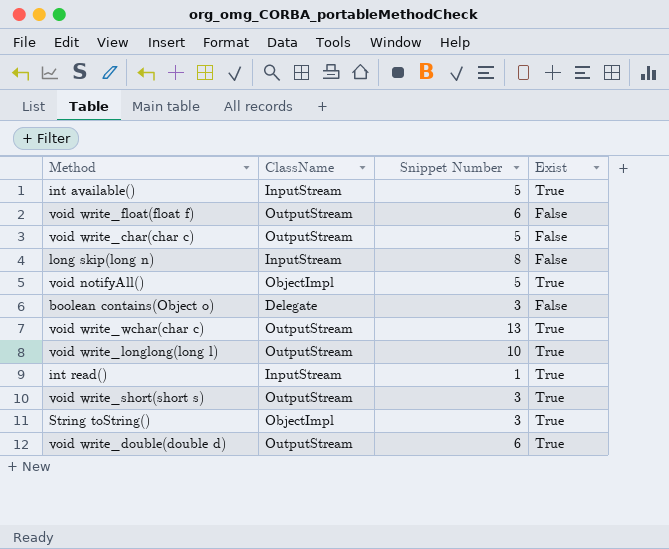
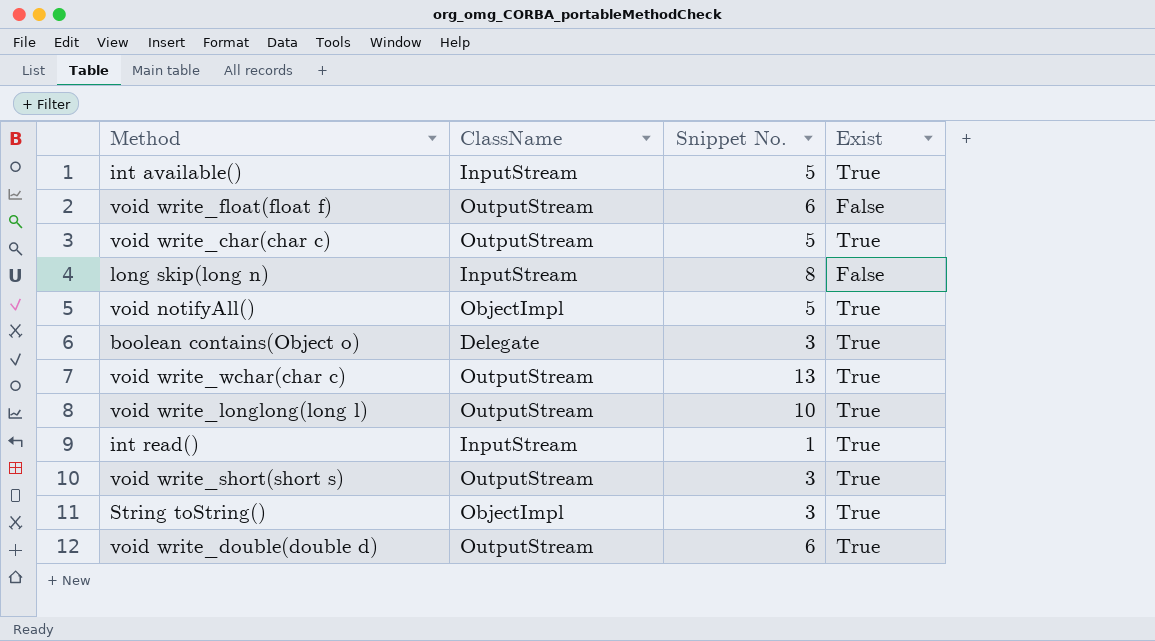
column name: Snippet Number -> Snippet No.
void write_char(char c) | Exist: False -> True
boolean contains(Object o) | Exist: False -> True

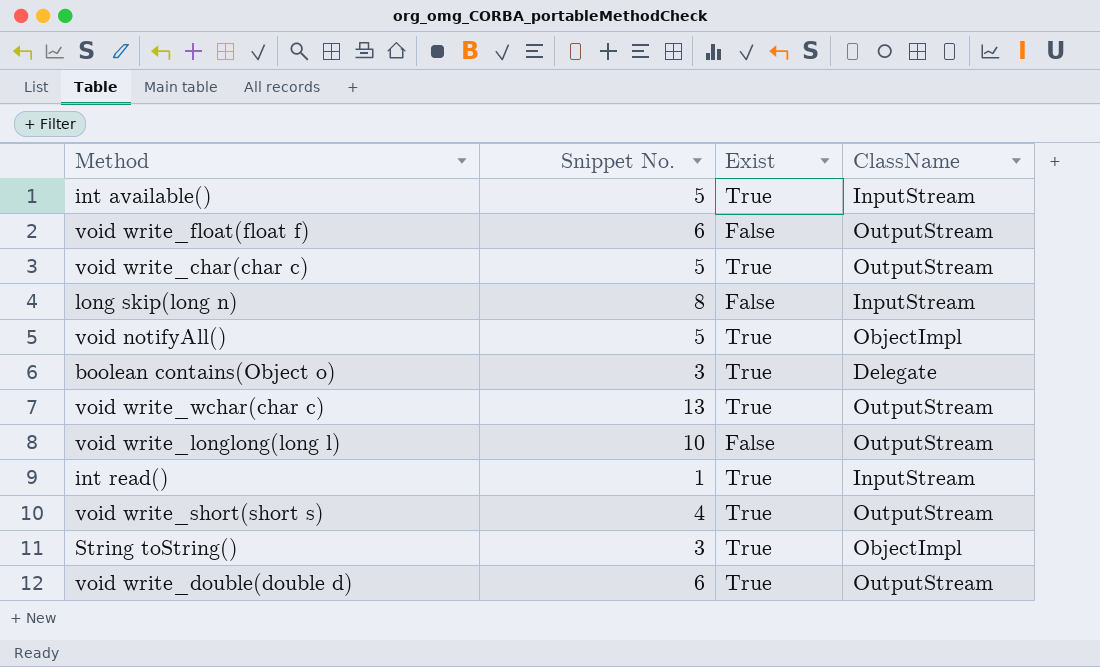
column ClassName | position: 2 -> 4
void write_longlong(long l) | Exist: True -> False
void write_short(short s) | Snippet No.: 3 -> 4

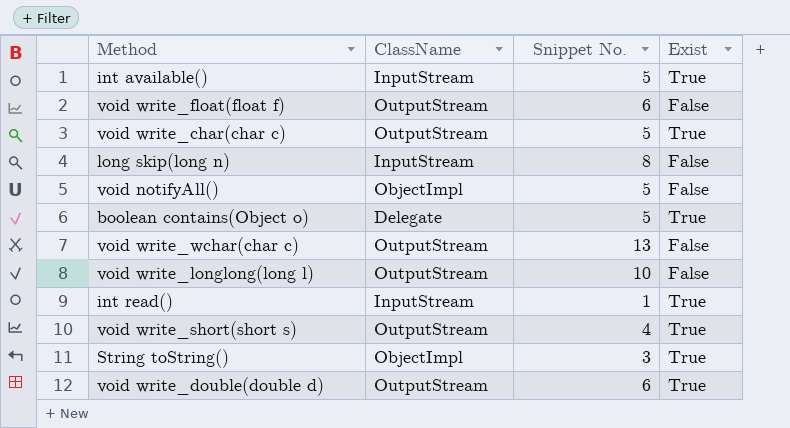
column ClassName | position: 4 -> 2
void notifyAll() | Exist: True -> False
boolean contains(Object o) | Snippet No.: 3 -> 5
void write_wchar(char c) | Exist: True -> False

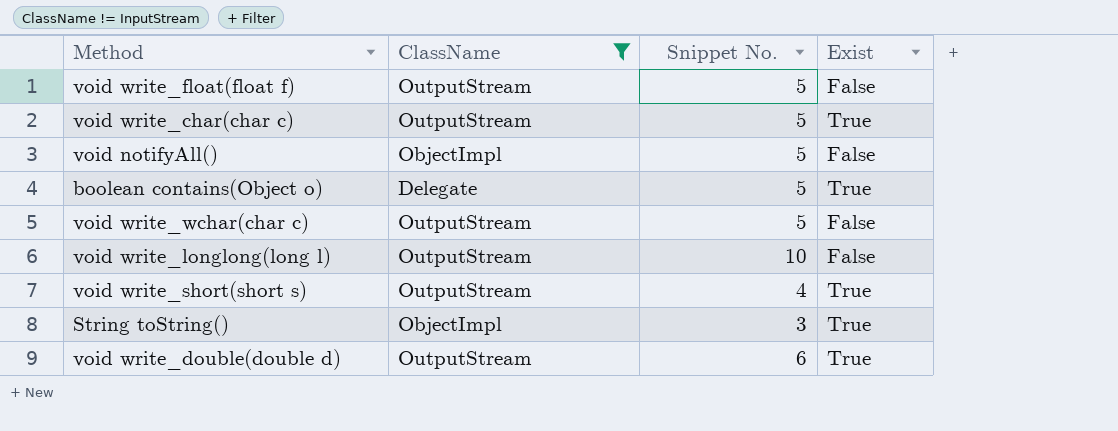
filter: none -> ClassName != InputStream
void write_float(float f) | Snippet No.: 6 -> 5
void write_wchar(char c) | Snippet No.: 13 -> 5

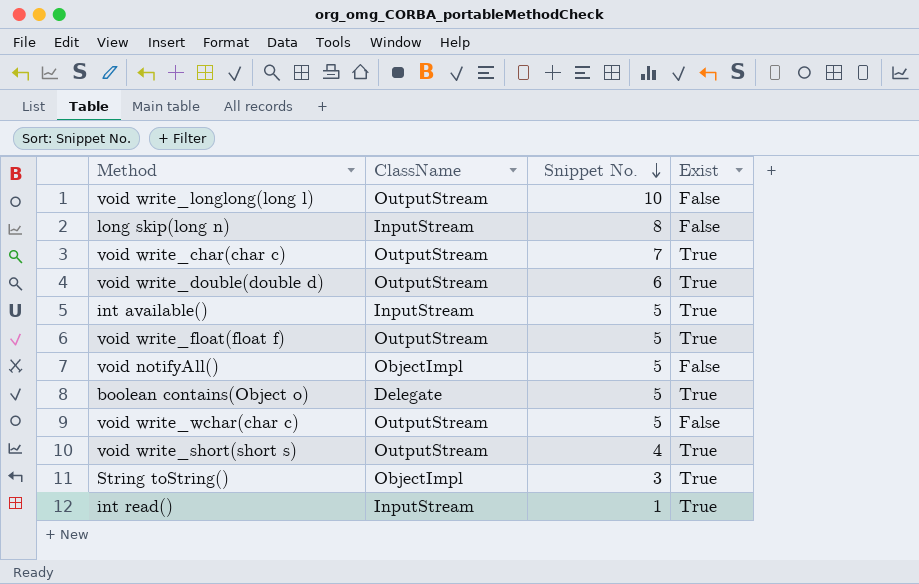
filter: ClassName != InputStream -> none
row order: none -> Snippet No. descending
void write_char(char c) | Snippet No.: 5 -> 7
void write_float(float f) | Exist: False -> True

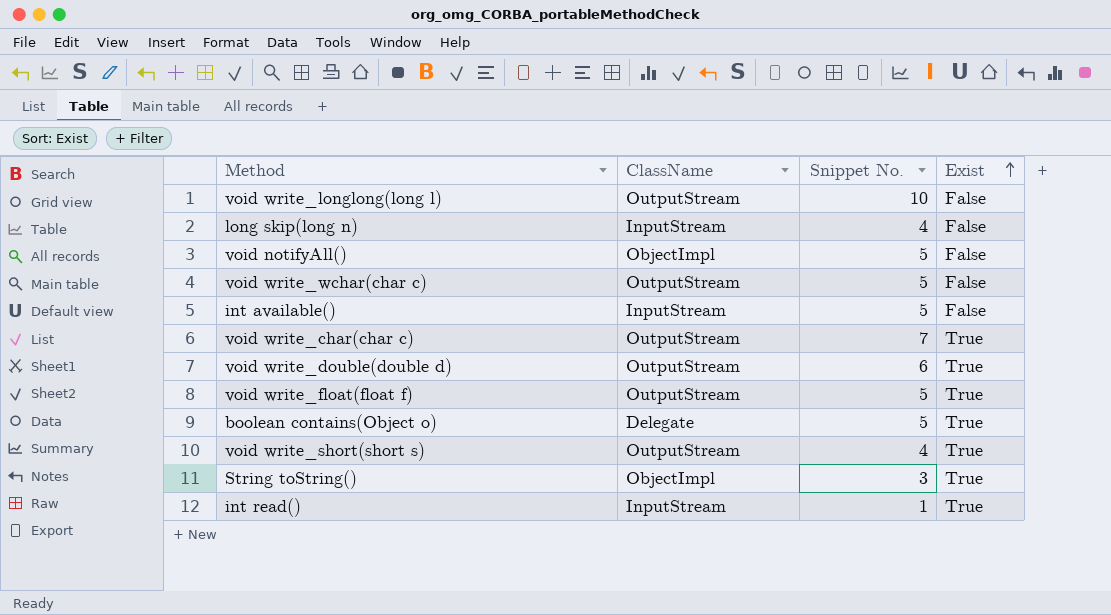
row order: Snippet No. descending -> Exist ascending
long skip(long n) | Snippet No.: 8 -> 4
int available() | Exist: True -> False

